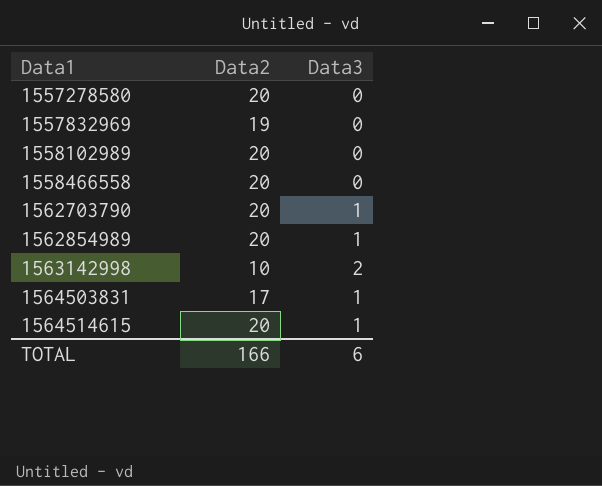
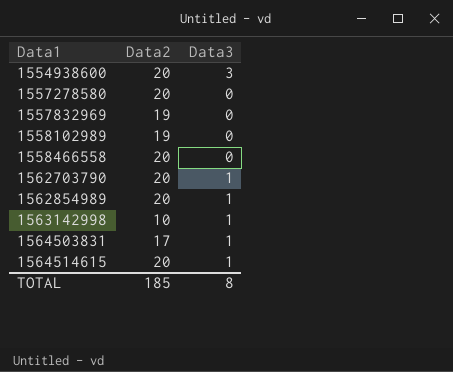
row 1554938600: none -> 20 | 3
1558102989 | Data2: 20 -> 19
1563142998 | Data3: 2 -> 1
TOTAL | Data2: 166 -> 185
TOTAL | Data3: 6 -> 8

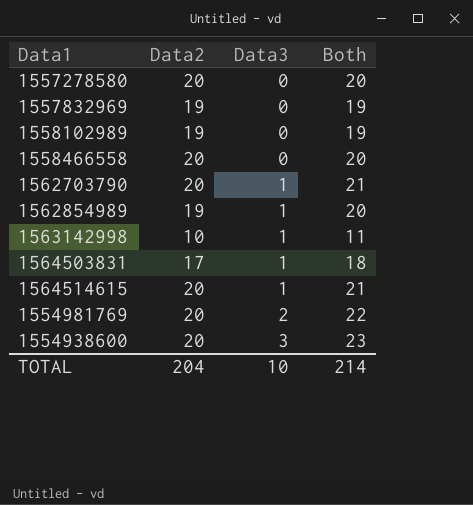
row order: Data1 ascending -> Data3 ascending
column Both | formula: none -> [Data2] + [Data3]
1562854989 | Data2: 20 -> 19
row 1554981769: none -> 20 | 2 | 22
TOTAL | Data2: 185 -> 204
TOTAL | Data3: 8 -> 10

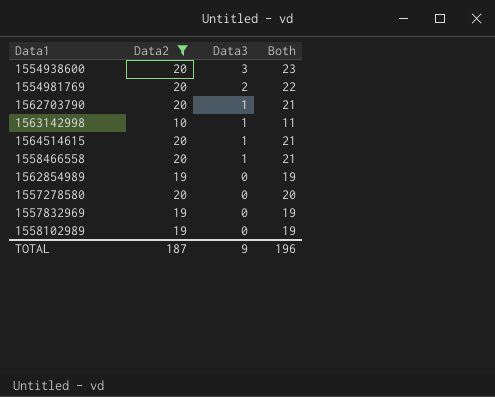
filter: none -> Data2 != 17
row order: Data3 ascending -> Data3 descending
1558466558 | Data3: 0 -> 1
1558466558 | Both: 20 -> 21
1562854989 | Data3: 1 -> 0
1562854989 | Both: 20 -> 19
TOTAL | Data2: 204 -> 187
TOTAL | Data3: 10 -> 9
TOTAL | Both: 214 -> 196

